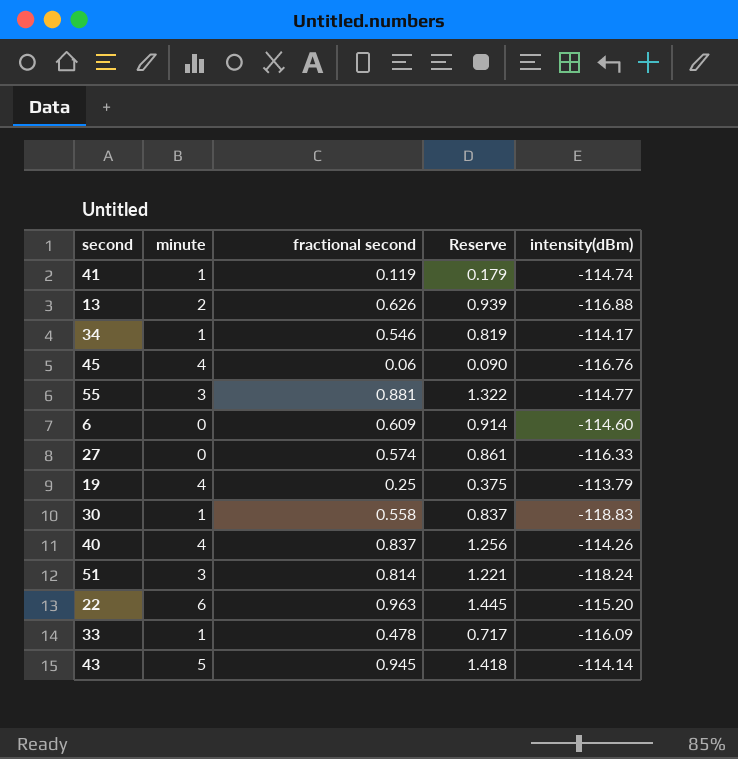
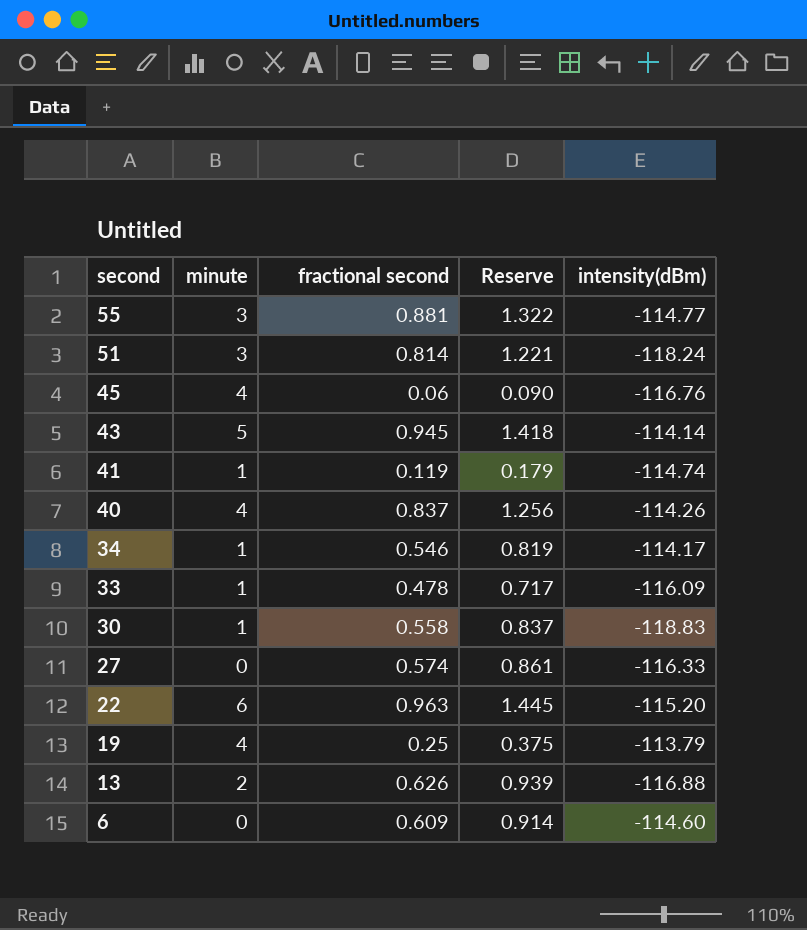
row order: none -> second descending

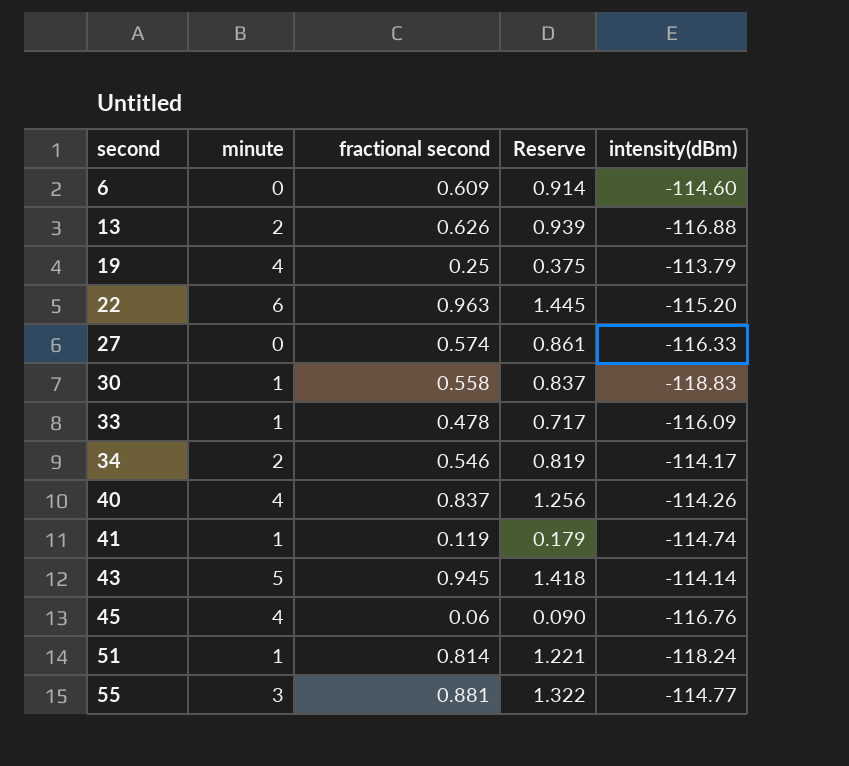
row order: second descending -> second ascending
34 | minute: 1 -> 2
51 | minute: 3 -> 1

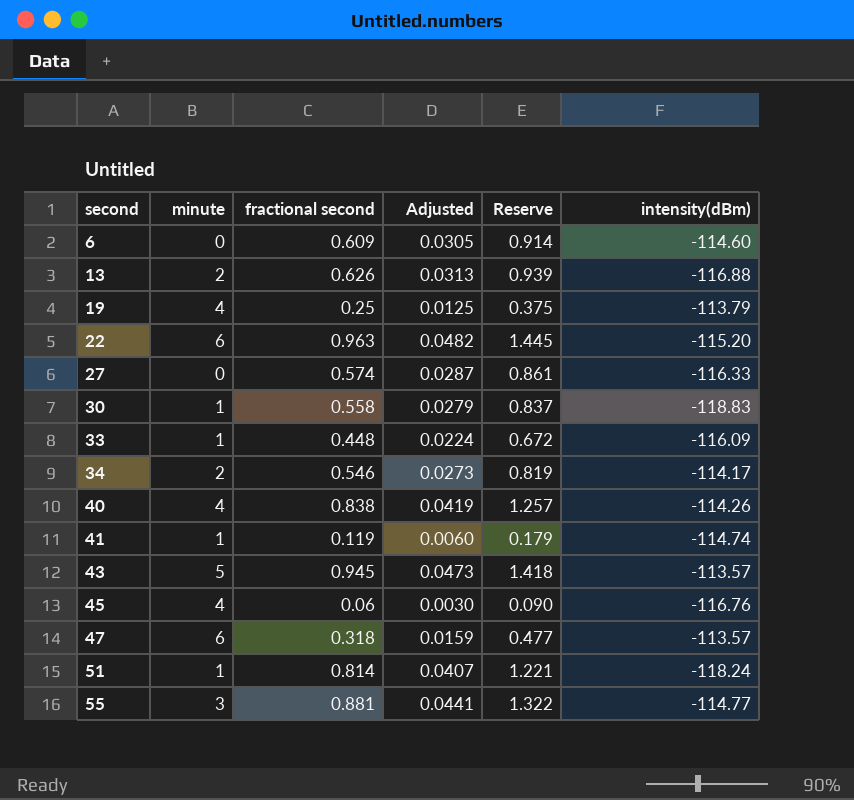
column Adjusted | formula: none -> [fractional second] * 0.05
33 | fractional second: 0.478 -> 0.448
33 | Reserve: 0.717 -> 0.672
40 | fractional second: 0.837 -> 0.838
40 | Reserve: 1.256 -> 1.257
43 | intensity(dBm): -114.14 -> -113.57
row 47: none -> 6 | 0.318 | 0.0159 | 0.477 | -113.57

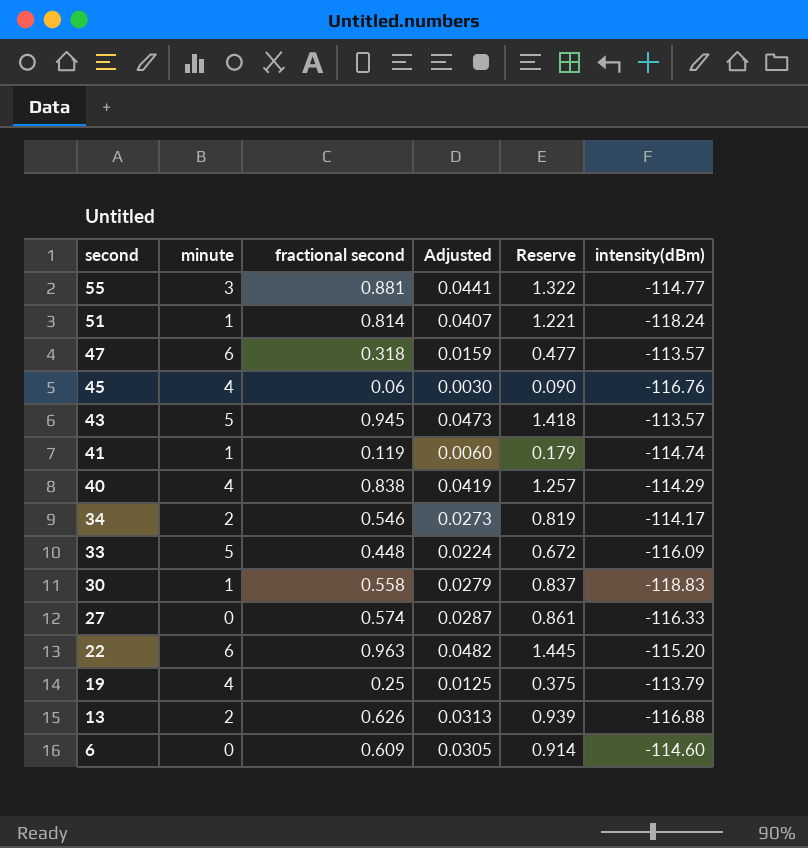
row order: second ascending -> second descending
40 | intensity(dBm): -114.26 -> -114.29
33 | minute: 1 -> 5

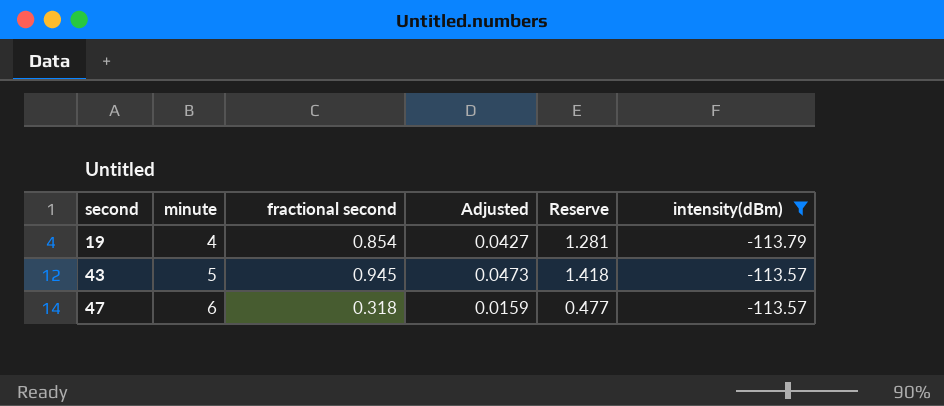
filter: none -> intensity(dBm) >= -113.79
row order: second descending -> second ascending
19 | fractional second: 0.25 -> 0.854
19 | Adjusted: 0.0125 -> 0.0427
19 | Reserve: 0.375 -> 1.281

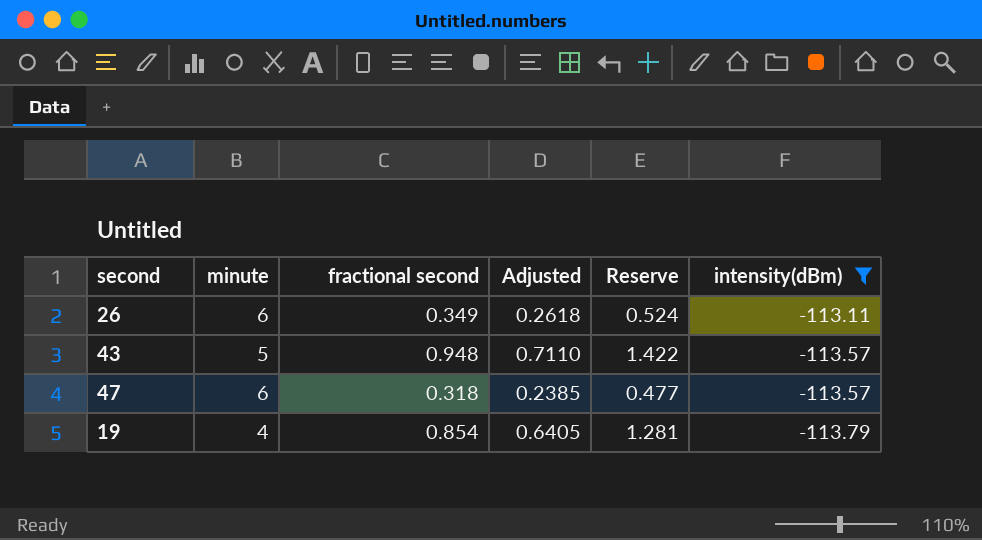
row order: second ascending -> intensity(dBm) descending
column Adjusted | formula: [fractional second] * 0.05 -> [fractional second] * 0.75
row 26: none -> 6 | 0.349 | 0.2618 | 0.524 | -113.11
43 | fractional second: 0.945 -> 0.948
43 | Reserve: 1.418 -> 1.422

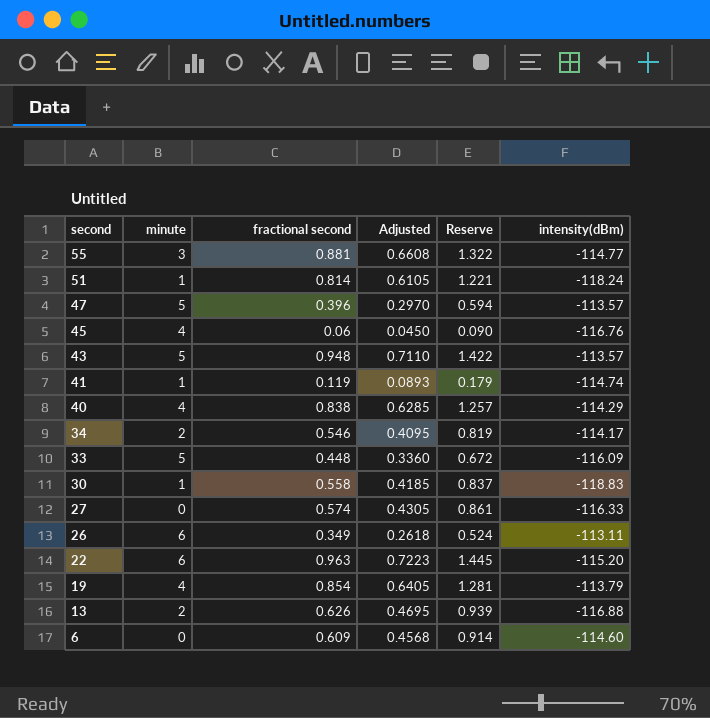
filter: intensity(dBm) >= -113.79 -> none
row order: intensity(dBm) descending -> second descending
47 | minute: 6 -> 5
47 | fractional second: 0.318 -> 0.396
47 | Adjusted: 0.2385 -> 0.2970
47 | Reserve: 0.477 -> 0.594

